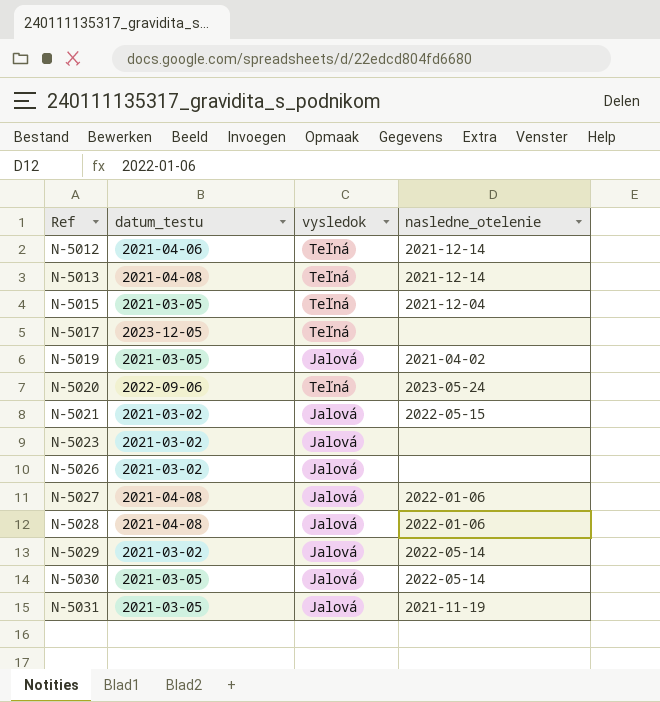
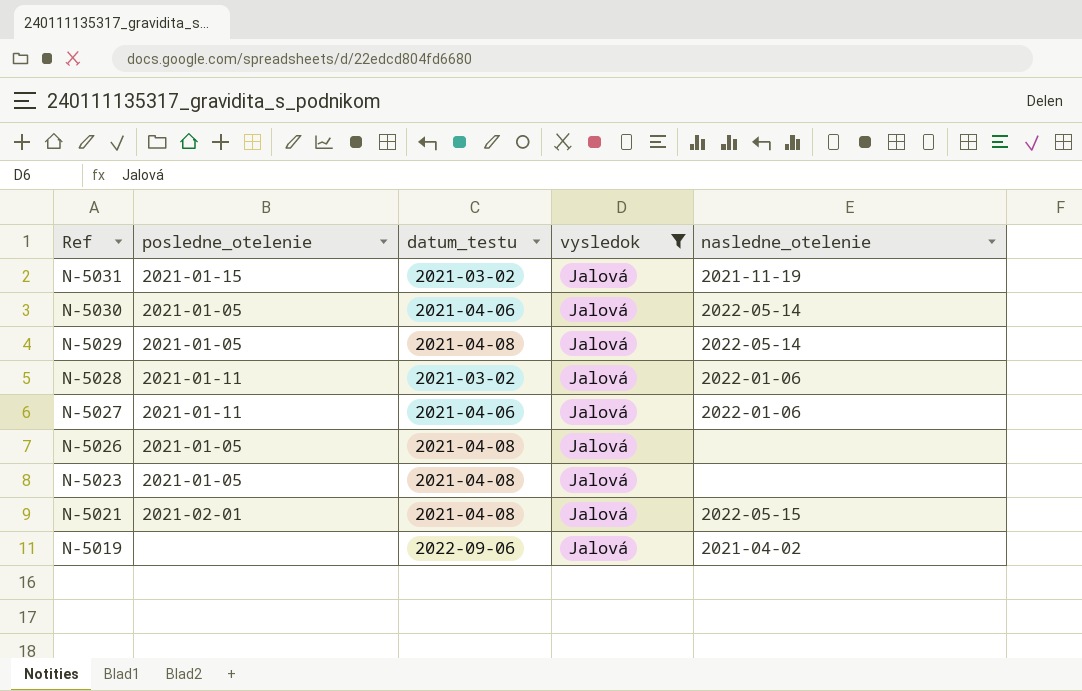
filter: none -> vysledok = Jalová
row order: Ref ascending -> Ref descending
column posledne_otelenie | position: none -> 2
N-5031 | datum_testu: 2021-03-05 -> 2021-03-02
N-5030 | datum_testu: 2021-03-05 -> 2021-04-06
N-5029 | datum_testu: 2021-03-02 -> 2021-04-08
N-5028 | datum_testu: 2021-04-08 -> 2021-03-02
N-5027 | datum_testu: 2021-04-08 -> 2021-04-06
N-5026 | datum_testu: 2021-03-02 -> 2021-04-08
N-5023 | datum_testu: 2021-03-02 -> 2021-04-08
N-5021 | datum_testu: 2021-03-02 -> 2021-04-08
N-5019 | datum_testu: 2021-03-05 -> 2022-09-06

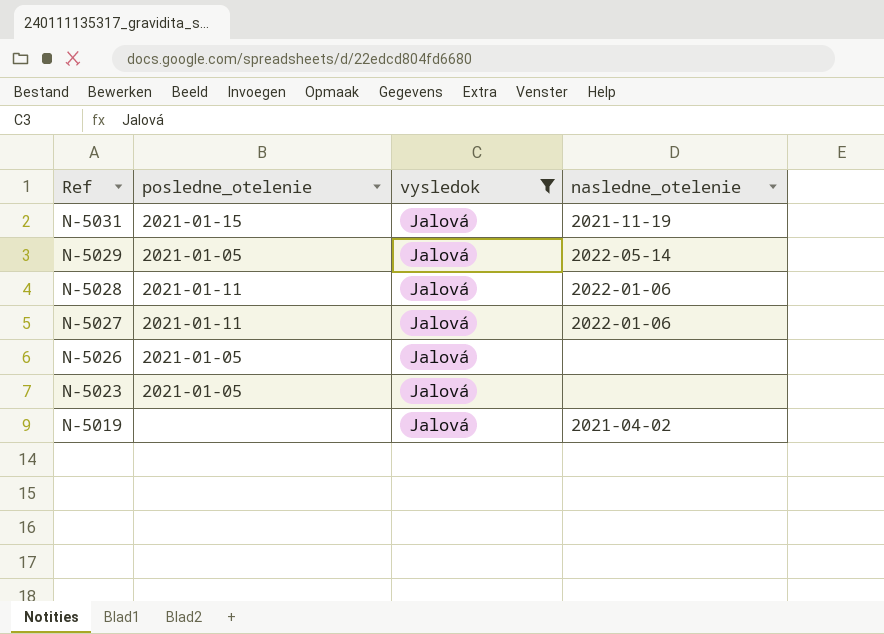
column datum_testu | position: 3 -> none
row N-5030: 2021-01-05 | 2021-04-06 | Jalová | 2022-05-14 -> none
row N-5021: 2021-02-01 | 2021-04-08 | Jalová | 2022-05-15 -> none

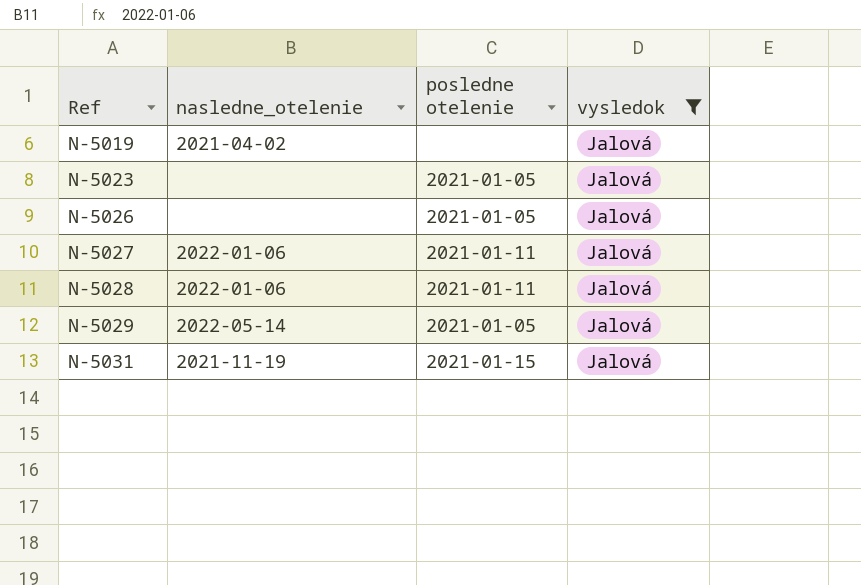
row order: Ref descending -> Ref ascending
column nasledne_otelenie | position: 4 -> 2
column name: posledne_otelenie -> posledne otelenie

